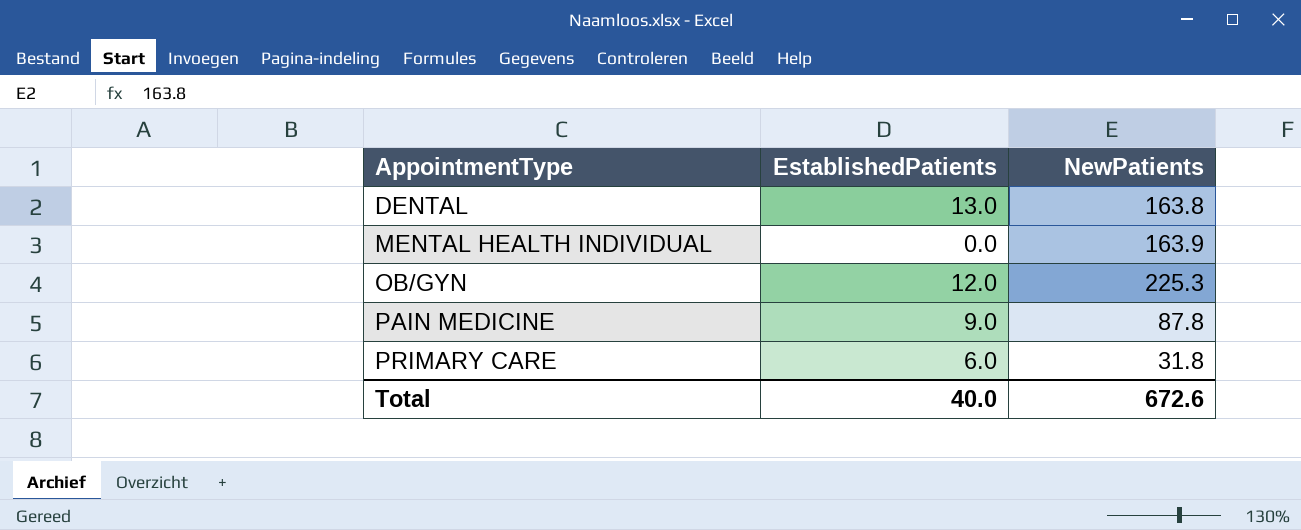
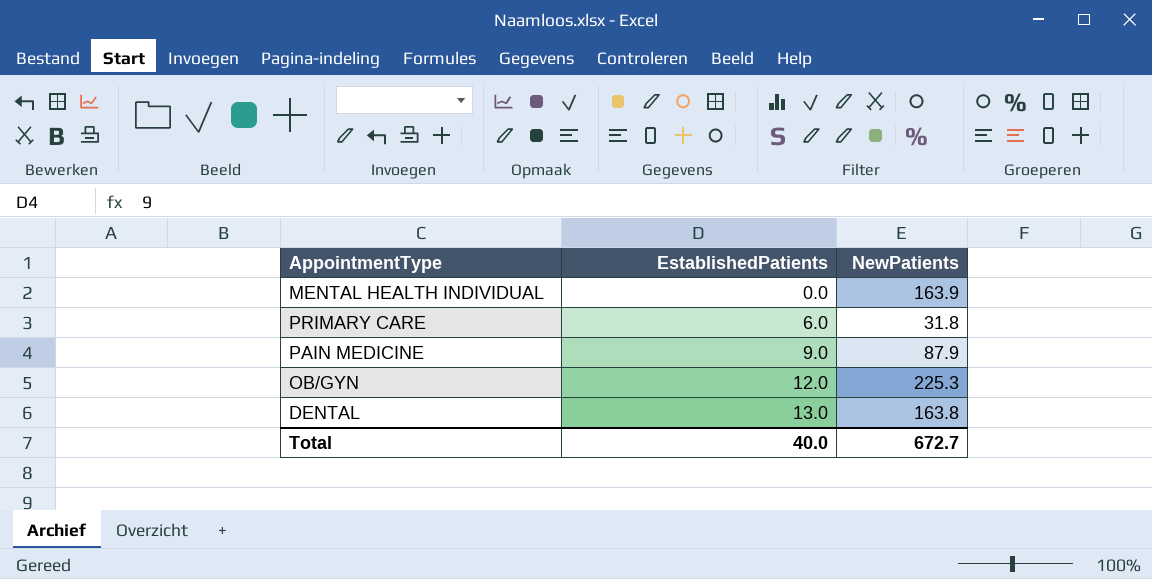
row order: AppointmentType ascending -> EstablishedPatients ascending
PAIN MEDICINE | NewPatients: 87.8 -> 87.9
Total | NewPatients: 672.6 -> 672.7

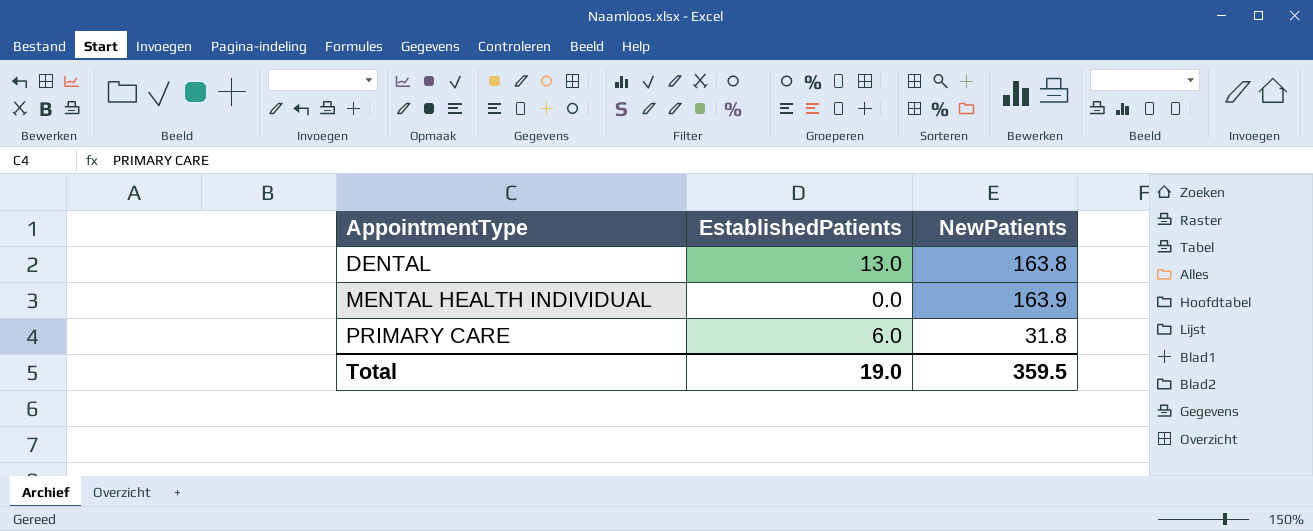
row order: EstablishedPatients ascending -> AppointmentType ascending
row PAIN MEDICINE: 9.0 | 87.9 -> none
row OB/GYN: 12.0 | 225.3 -> none
Total | EstablishedPatients: 40.0 -> 19.0
Total | NewPatients: 672.7 -> 359.5

